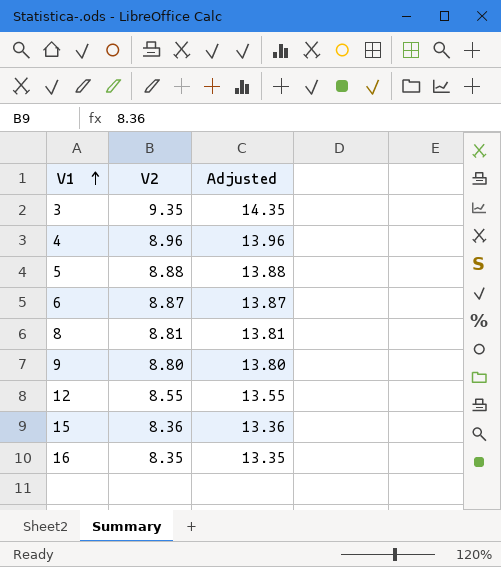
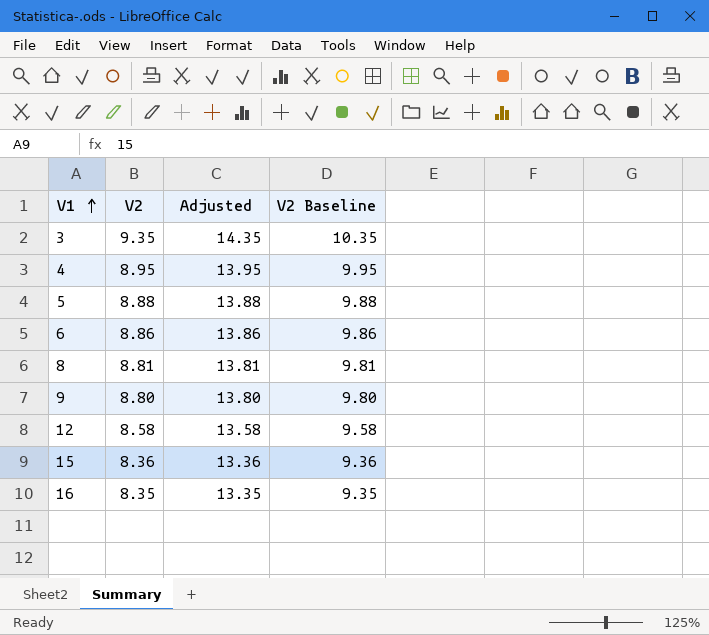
column V2 Baseline | formula: none -> [V2] + 1
4 | V2: 8.96 -> 8.95
4 | Adjusted: 13.96 -> 13.95
6 | V2: 8.87 -> 8.86
6 | Adjusted: 13.87 -> 13.86
12 | V2: 8.55 -> 8.58
12 | Adjusted: 13.55 -> 13.58

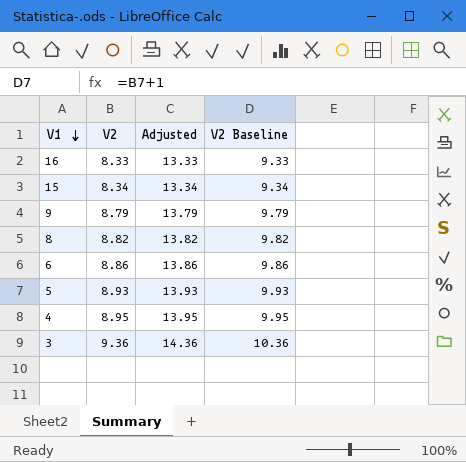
row order: V1 ascending -> V1 descending
row 12: 8.58 | 13.58 | 9.58 -> none
16 | V2: 8.35 -> 8.33
16 | Adjusted: 13.35 -> 13.33
16 | V2 Baseline: 9.35 -> 9.33
15 | V2: 8.36 -> 8.34
15 | Adjusted: 13.36 -> 13.34
15 | V2 Baseline: 9.36 -> 9.34
9 | V2: 8.80 -> 8.79
9 | Adjusted: 13.80 -> 13.79
9 | V2 Baseline: 9.80 -> 9.79
8 | V2: 8.81 -> 8.82
8 | Adjusted: 13.81 -> 13.82
8 | V2 Baseline: 9.81 -> 9.82
5 | V2: 8.88 -> 8.93
5 | Adjusted: 13.88 -> 13.93
5 | V2 Baseline: 9.88 -> 9.93
3 | V2: 9.35 -> 9.36
3 | Adjusted: 14.35 -> 14.36
3 | V2 Baseline: 10.35 -> 10.36

